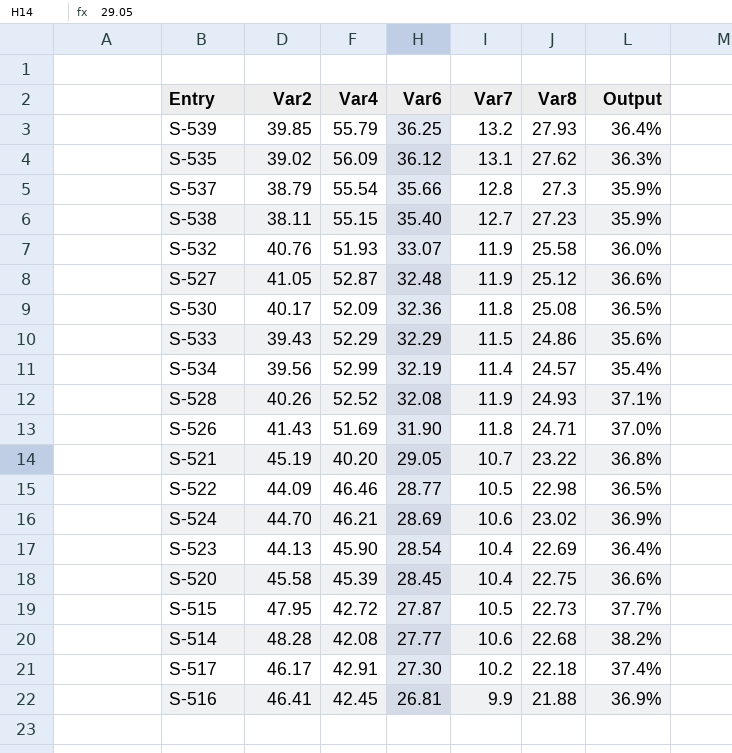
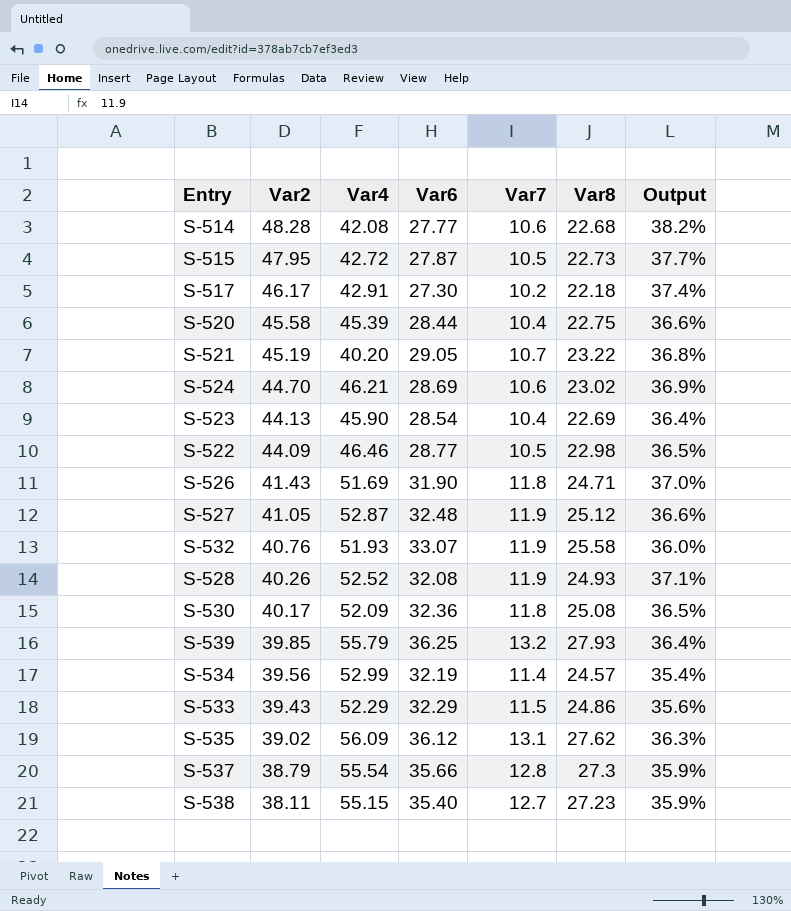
row order: Var6 descending -> Var2 descending
row S-516: 46.41 | 42.45 | 26.81 | 9.9 | 21.88 | 36.9% -> none
S-520 | Var6: 28.45 -> 28.44

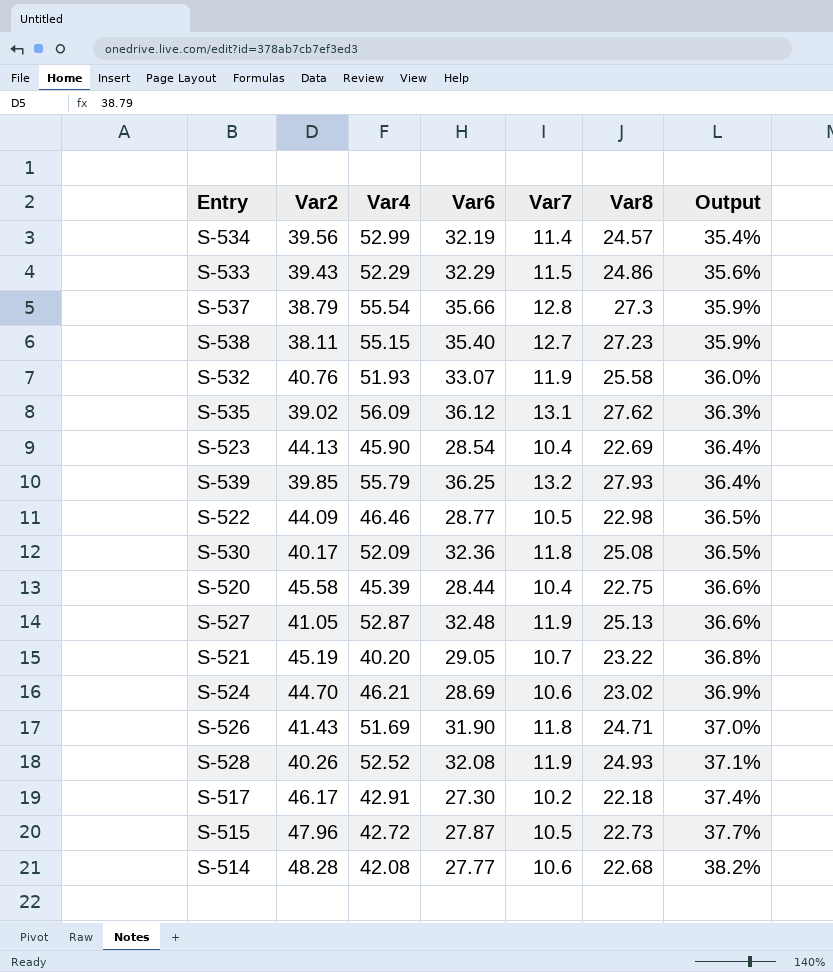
row order: Var2 descending -> Output ascending
S-527 | Var8: 25.12 -> 25.13
S-515 | Var2: 47.95 -> 47.96

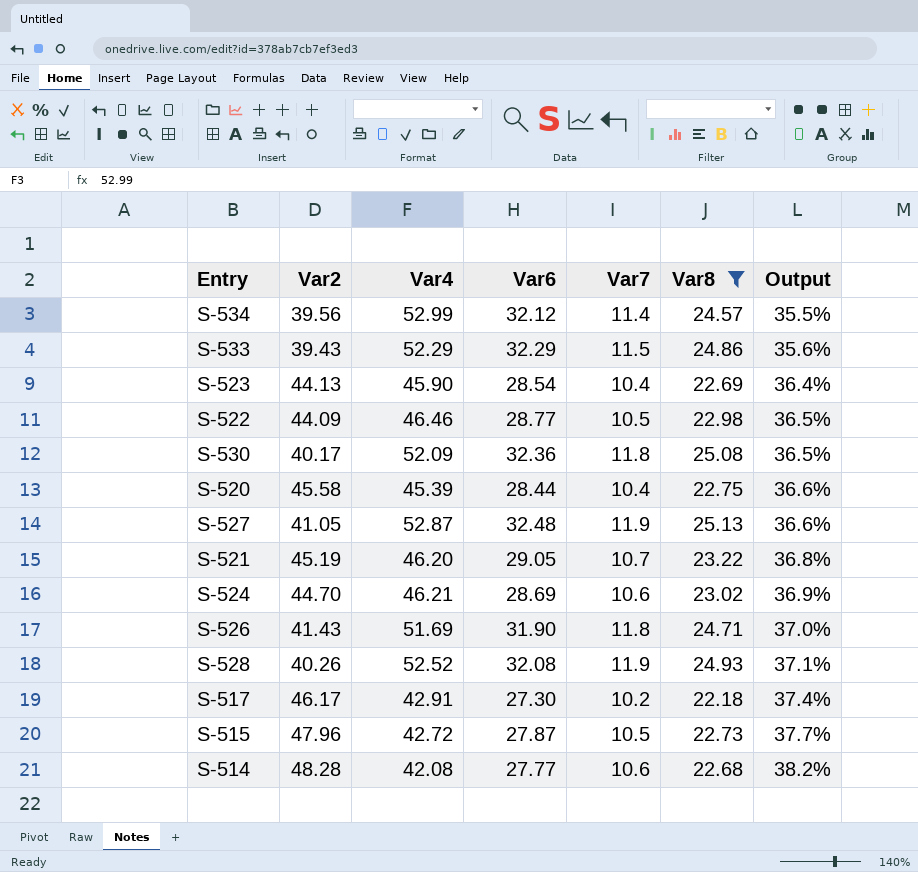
filter: none -> Var8 <= 25.13
S-534 | Var6: 32.19 -> 32.12
S-534 | Output: 35.4% -> 35.5%
S-521 | Var4: 40.20 -> 46.20

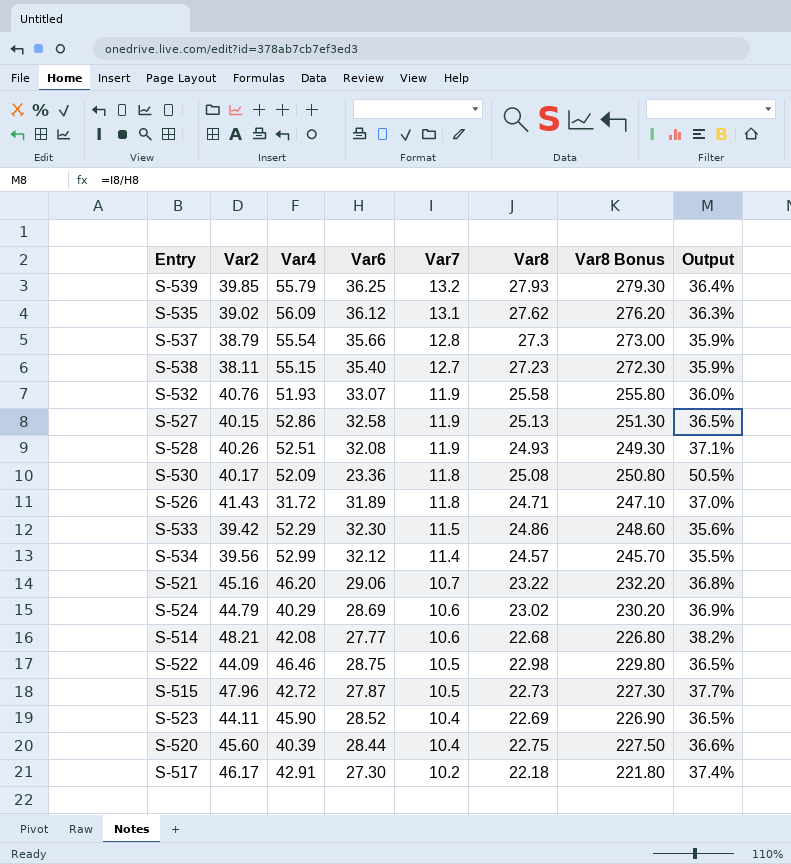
filter: Var8 <= 25.13 -> none
row order: Output ascending -> Var7 descending
column Var8 Bonus | formula: none -> [Var8] * 10
S-527 | Var2: 41.05 -> 40.15
S-527 | Var4: 52.87 -> 52.86
S-527 | Var6: 32.48 -> 32.58
S-527 | Output: 36.6% -> 36.5%
S-528 | Var4: 52.52 -> 52.51
S-530 | Var6: 32.36 -> 23.36
S-530 | Output: 36.5% -> 50.5%
S-526 | Var4: 51.69 -> 31.72
S-526 | Var6: 31.90 -> 31.89
S-533 | Var2: 39.43 -> 39.42
S-533 | Var6: 32.29 -> 32.30
S-521 | Var2: 45.19 -> 45.16
S-521 | Var6: 29.05 -> 29.06
S-524 | Var2: 44.70 -> 44.79
S-524 | Var4: 46.21 -> 40.29
S-514 | Var2: 48.28 -> 48.21
S-522 | Var6: 28.77 -> 28.75
S-523 | Var2: 44.13 -> 44.11
S-523 | Var6: 28.54 -> 28.52
S-523 | Output: 36.4% -> 36.5%
S-520 | Var2: 45.58 -> 45.60
S-520 | Var4: 45.39 -> 40.39

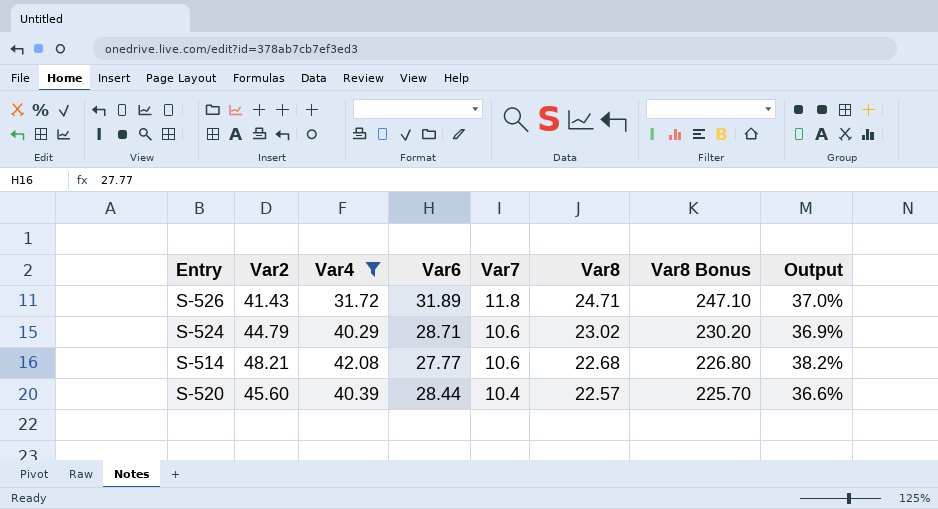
filter: none -> Var4 <= 42.08
S-524 | Var6: 28.69 -> 28.71
S-520 | Var8: 22.75 -> 22.57
S-520 | Var8 Bonus: 227.50 -> 225.70

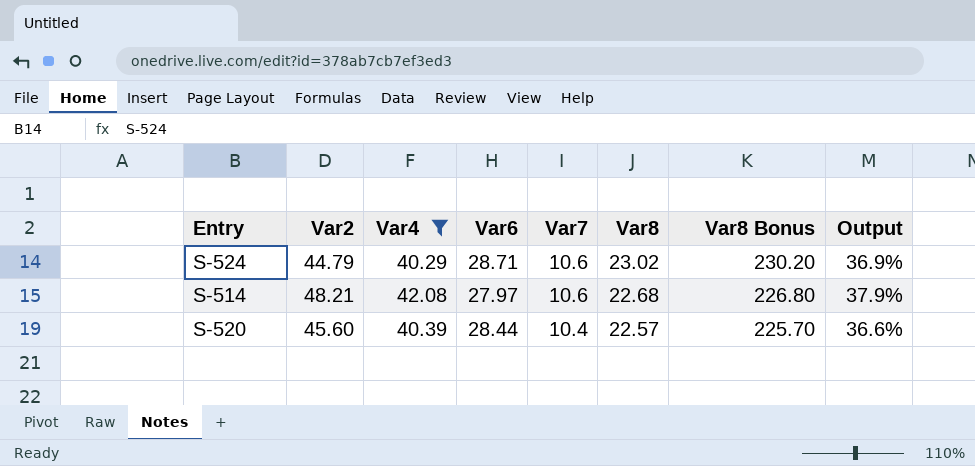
row S-526: 41.43 | 31.72 | 31.89 | 11.8 | 24.71 | 247.10 | 37.0% -> none
S-514 | Var6: 27.77 -> 27.97
S-514 | Output: 38.2% -> 37.9%

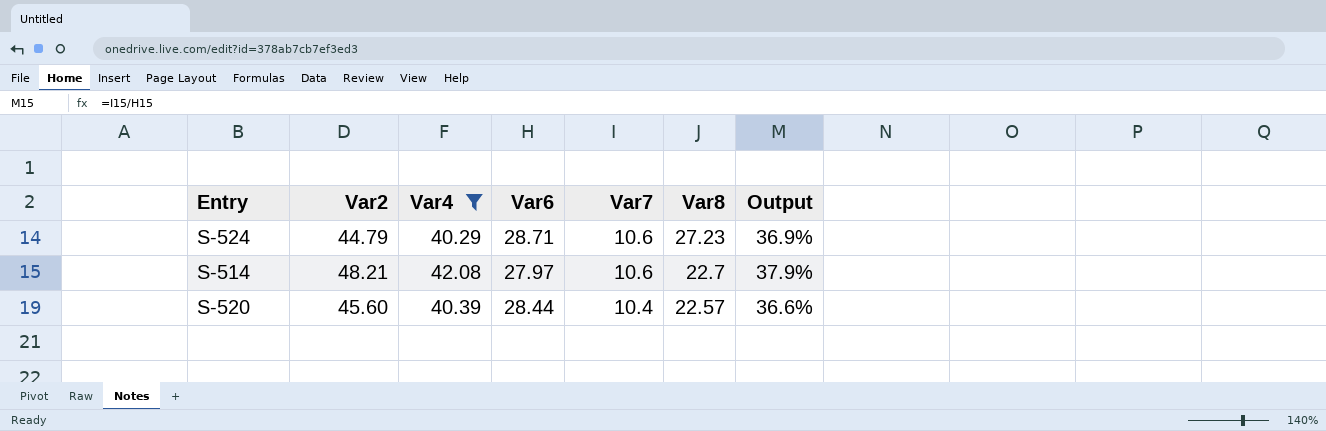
column Var8 Bonus | formula: [Var8] * 10 -> none
S-524 | Var8: 23.02 -> 27.23
S-514 | Var8: 22.68 -> 22.7

